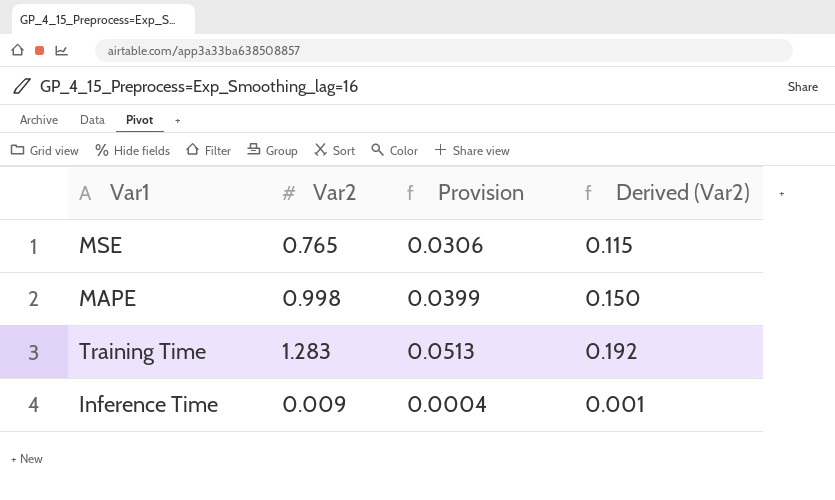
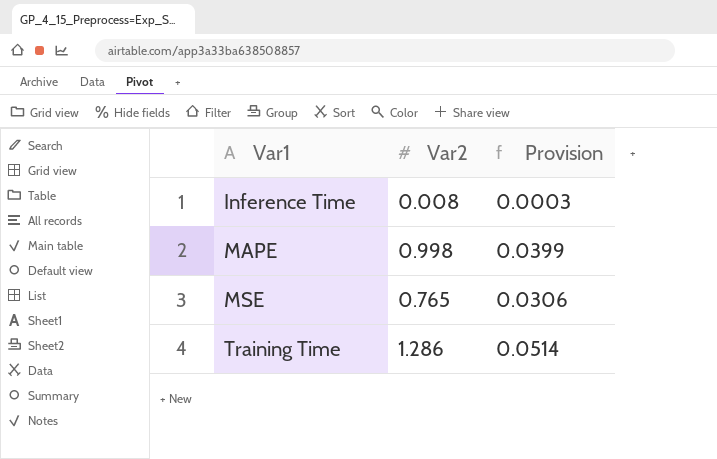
row order: none -> Var1 ascending
column Derived (Var2) | formula: [Var2] * 0.15 -> none
Inference Time | Var2: 0.009 -> 0.008
Inference Time | Provision: 0.0004 -> 0.0003
Training Time | Var2: 1.283 -> 1.286
Training Time | Provision: 0.0513 -> 0.0514

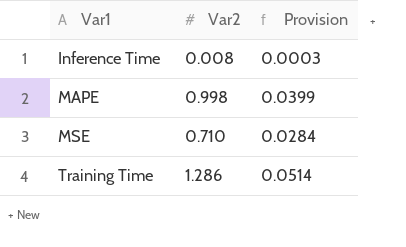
MSE | Var2: 0.765 -> 0.710
MSE | Provision: 0.0306 -> 0.0284

